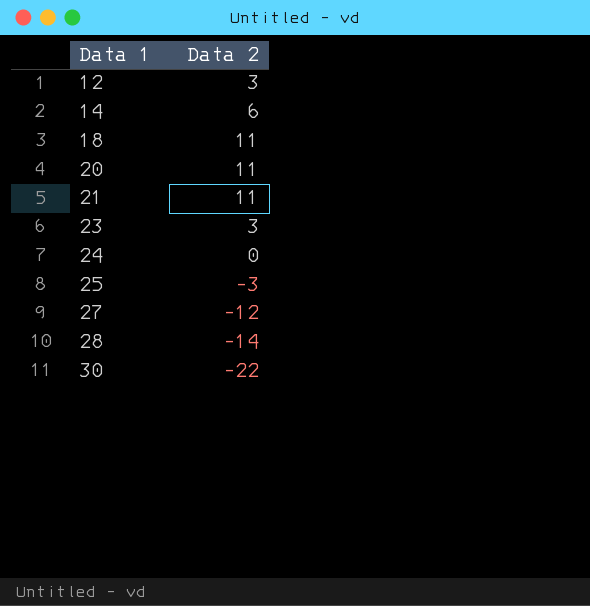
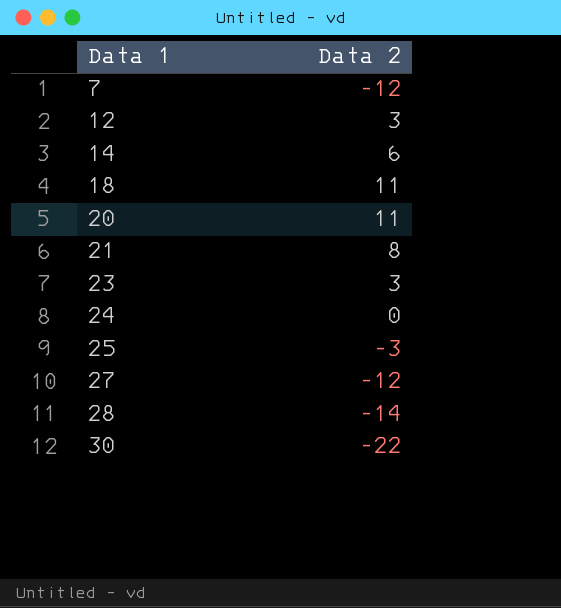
row 7: none -> -12
21 | Data 2: 11 -> 8

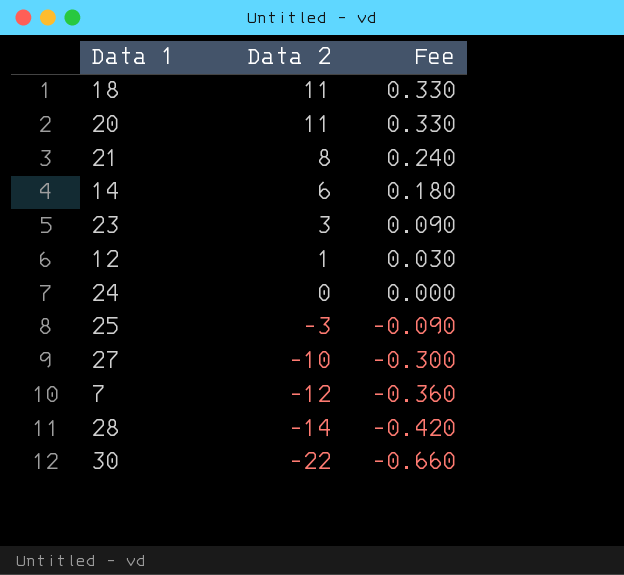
row order: Data 1 ascending -> Data 2 descending
column Fee | formula: none -> [Data 2] * 0.03
12 | Data 2: 3 -> 1
27 | Data 2: -12 -> -10

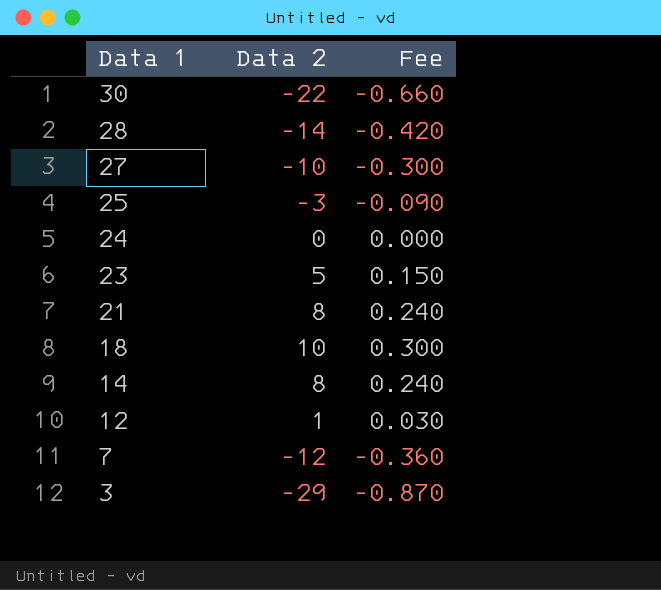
row order: Data 2 descending -> Data 1 descending
row 20: 11 | 0.330 -> none
23 | Data 2: 3 -> 5
23 | Fee: 0.090 -> 0.150
18 | Data 2: 11 -> 10
18 | Fee: 0.330 -> 0.300
14 | Data 2: 6 -> 8
14 | Fee: 0.180 -> 0.240
row 3: none -> -29 | -0.870

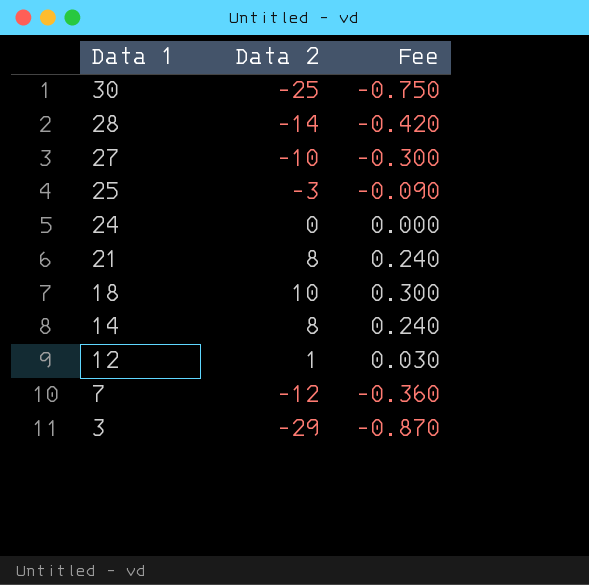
row 23: 5 | 0.150 -> none
30 | Data 2: -22 -> -25
30 | Fee: -0.660 -> -0.750

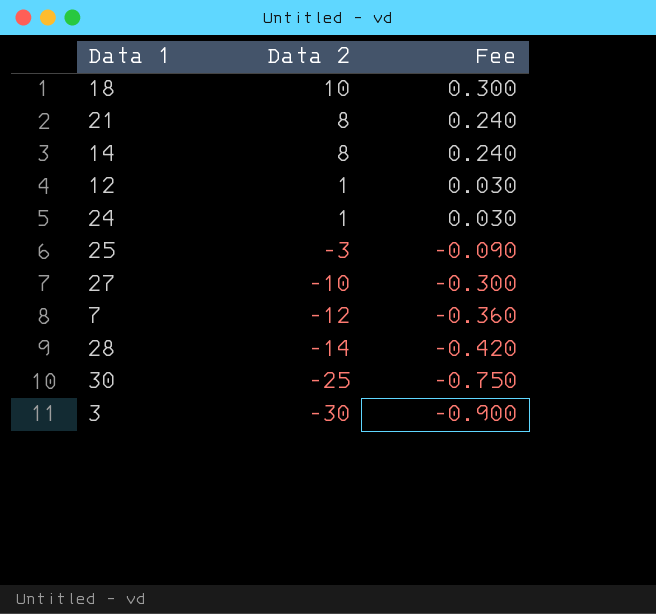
row order: Data 1 descending -> Data 2 descending
24 | Data 2: 0 -> 1
24 | Fee: 0.000 -> 0.030
3 | Data 2: -29 -> -30
3 | Fee: -0.870 -> -0.900

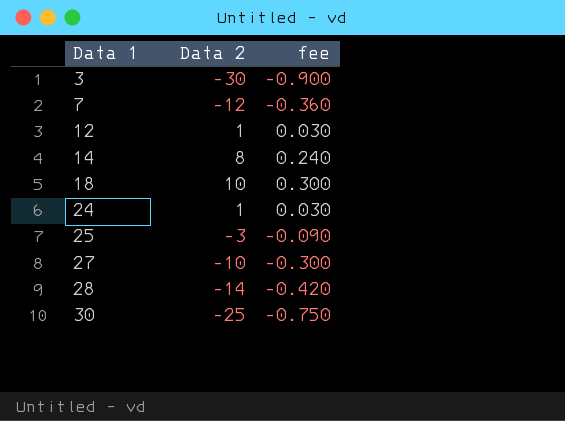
row order: Data 2 descending -> Data 1 ascending
column name: Fee -> fee
row 21: 8 | 0.240 -> none

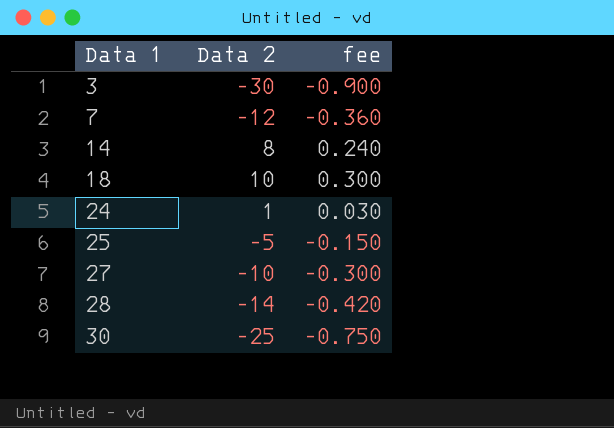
row 12: 1 | 0.030 -> none
25 | Data 2: -3 -> -5
25 | fee: -0.090 -> -0.150

